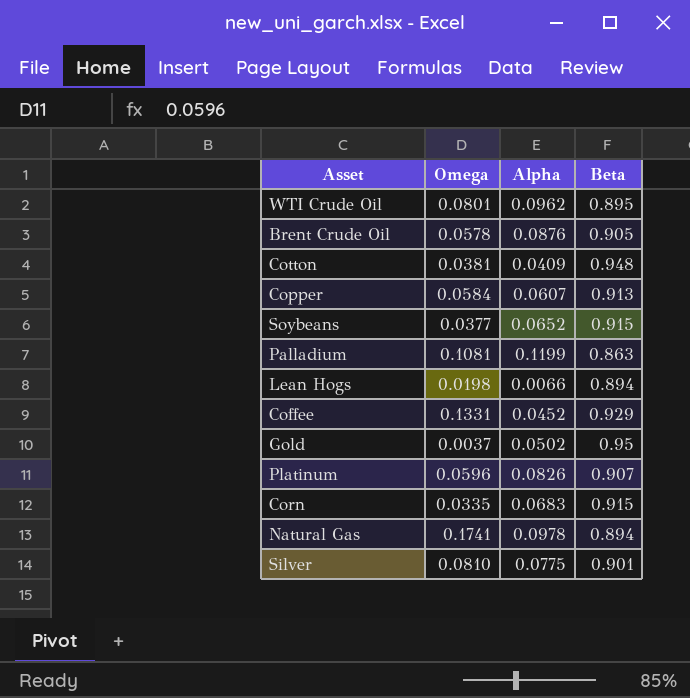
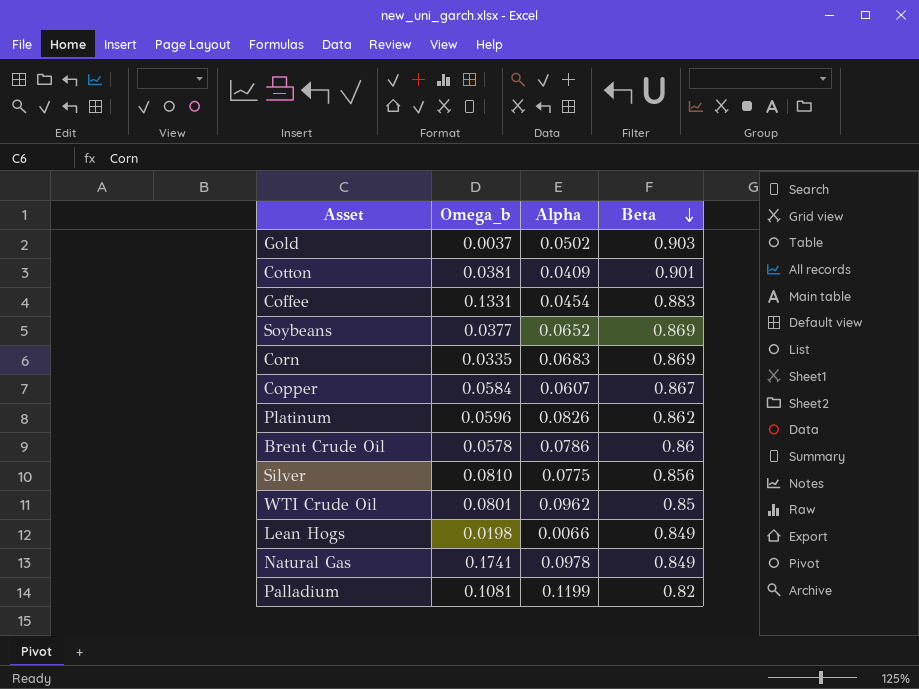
row order: none -> Beta descending
column name: Omega -> Omega_b
Gold | Beta: 0.95 -> 0.903
Cotton | Beta: 0.948 -> 0.901
Coffee | Alpha: 0.0452 -> 0.0454
Coffee | Beta: 0.929 -> 0.883
Soybeans | Beta: 0.915 -> 0.869
Corn | Beta: 0.915 -> 0.869
Copper | Beta: 0.913 -> 0.867
Platinum | Beta: 0.907 -> 0.862
Brent Crude Oil | Alpha: 0.0876 -> 0.0786
Brent Crude Oil | Beta: 0.905 -> 0.86
Silver | Beta: 0.901 -> 0.856
WTI Crude Oil | Beta: 0.895 -> 0.85
Lean Hogs | Beta: 0.894 -> 0.849
Natural Gas | Beta: 0.894 -> 0.849
Palladium | Beta: 0.863 -> 0.82

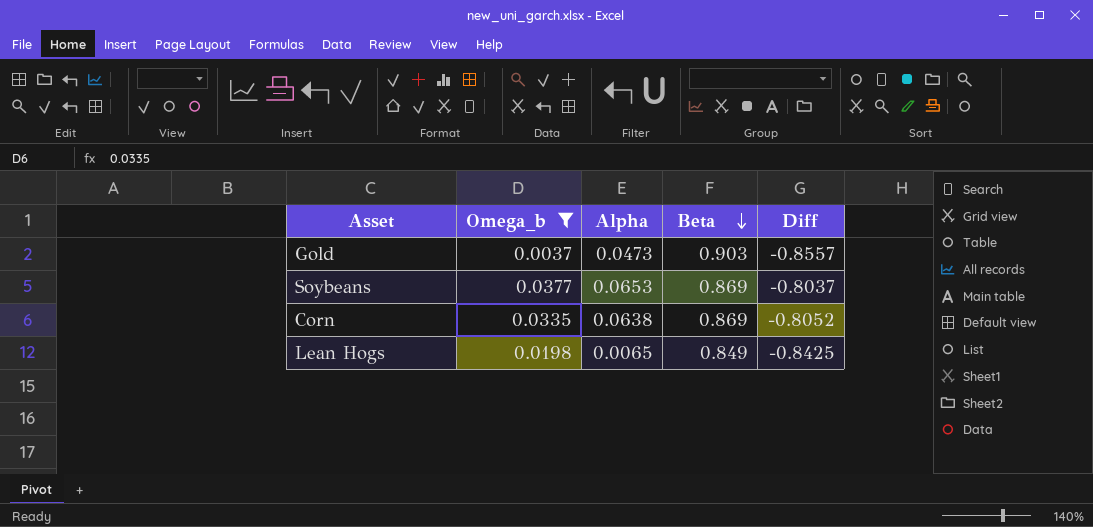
filter: none -> Omega_b <= 0.0377
column Diff | formula: none -> [Alpha] - [Beta]
Gold | Alpha: 0.0502 -> 0.0473
Soybeans | Alpha: 0.0652 -> 0.0653
Corn | Alpha: 0.0683 -> 0.0638
Lean Hogs | Alpha: 0.0066 -> 0.0065

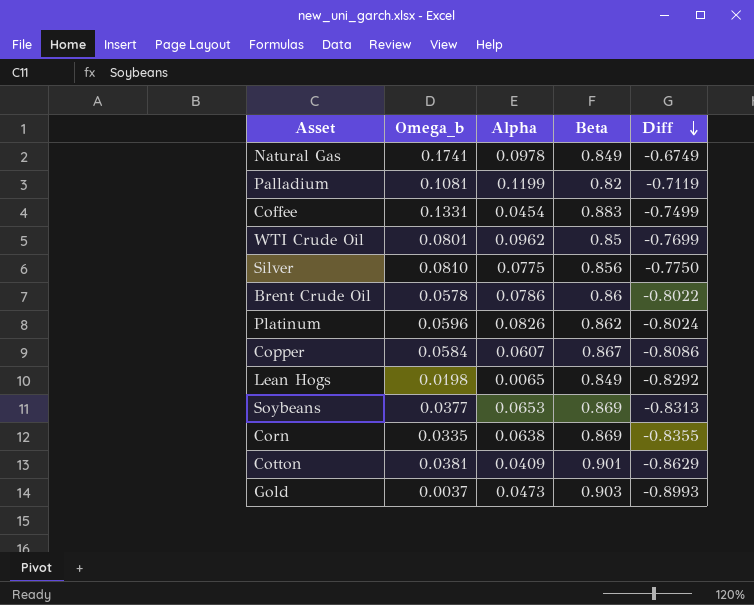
filter: Omega_b <= 0.0377 -> none
row order: Beta descending -> Diff descending
column Diff | formula: [Alpha] - [Beta] -> [Omega_b] - [Beta]

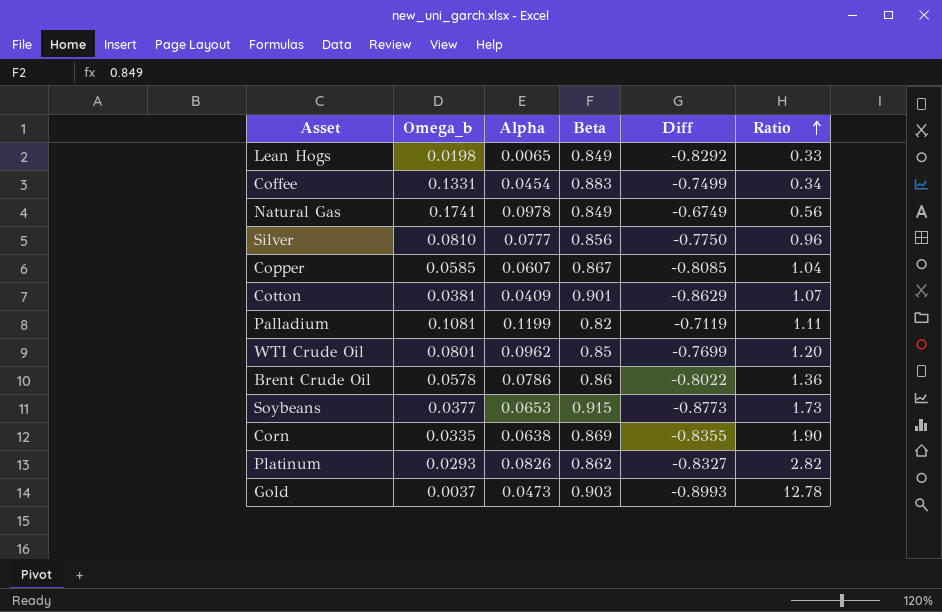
row order: Diff descending -> Ratio ascending
column Ratio | formula: none -> [Alpha] / [Omega_b]
Silver | Alpha: 0.0775 -> 0.0777
Copper | Omega_b: 0.0584 -> 0.0585
Copper | Diff: -0.8086 -> -0.8085
Soybeans | Beta: 0.869 -> 0.915
Soybeans | Diff: -0.8313 -> -0.8773
Platinum | Omega_b: 0.0596 -> 0.0293
Platinum | Diff: -0.8024 -> -0.8327

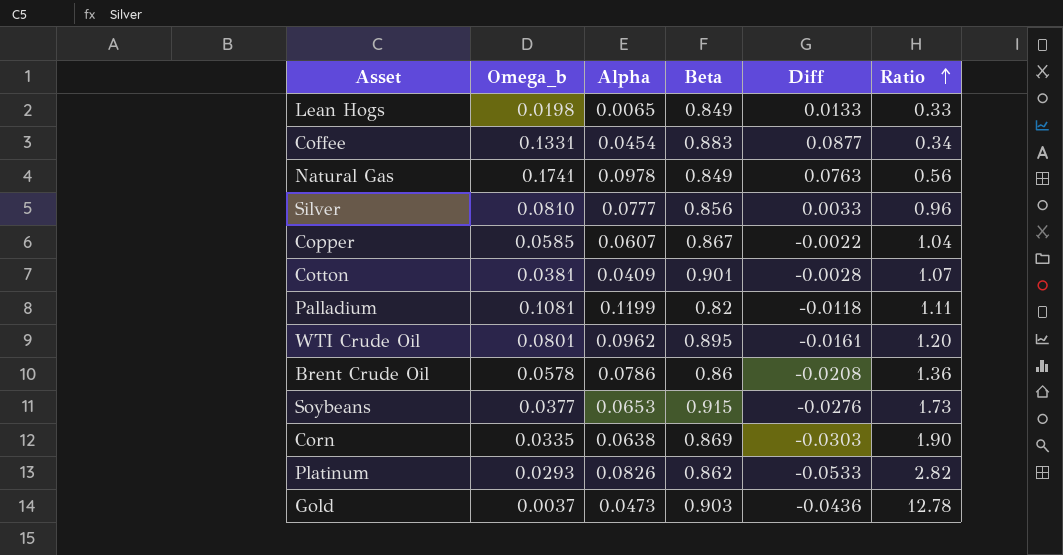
column Diff | formula: [Omega_b] - [Beta] -> [Omega_b] - [Alpha]
WTI Crude Oil | Beta: 0.85 -> 0.895

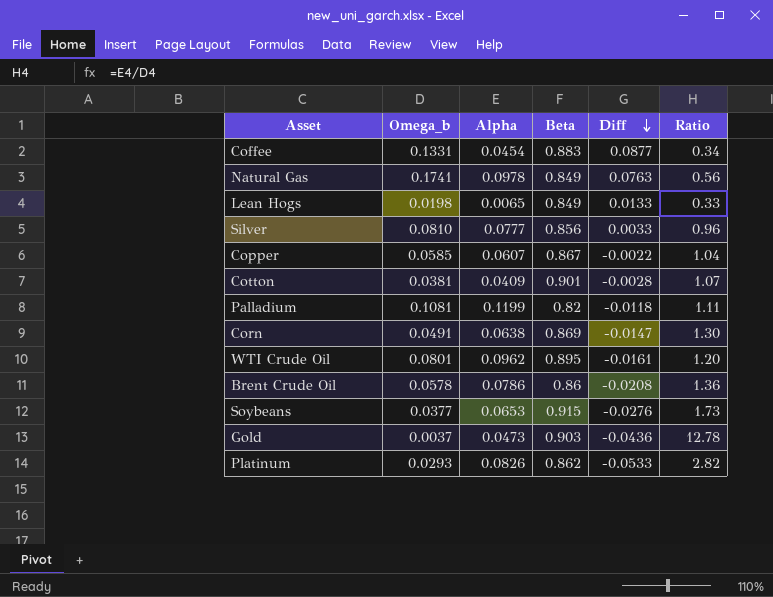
row order: Ratio ascending -> Diff descending
Corn | Omega_b: 0.0335 -> 0.0491
Corn | Diff: -0.0303 -> -0.0147
Corn | Ratio: 1.90 -> 1.30

